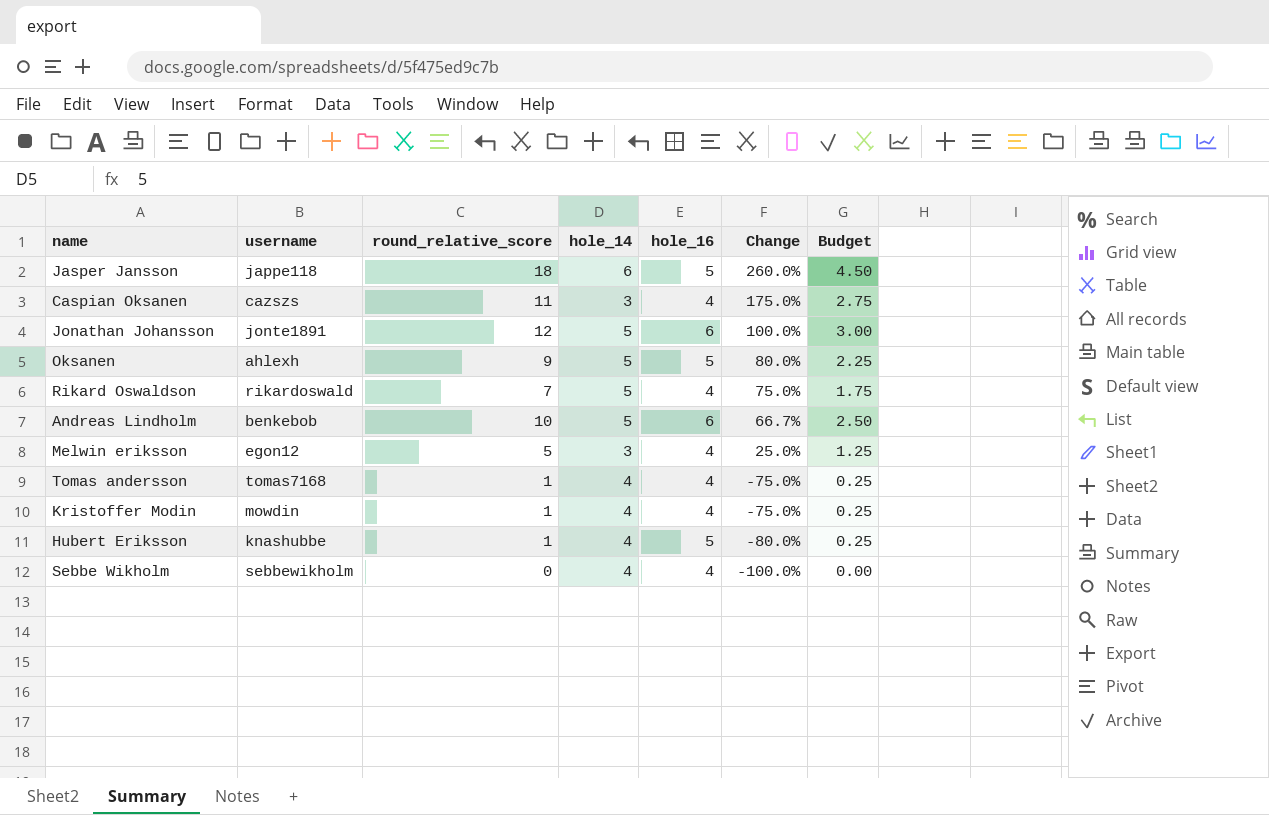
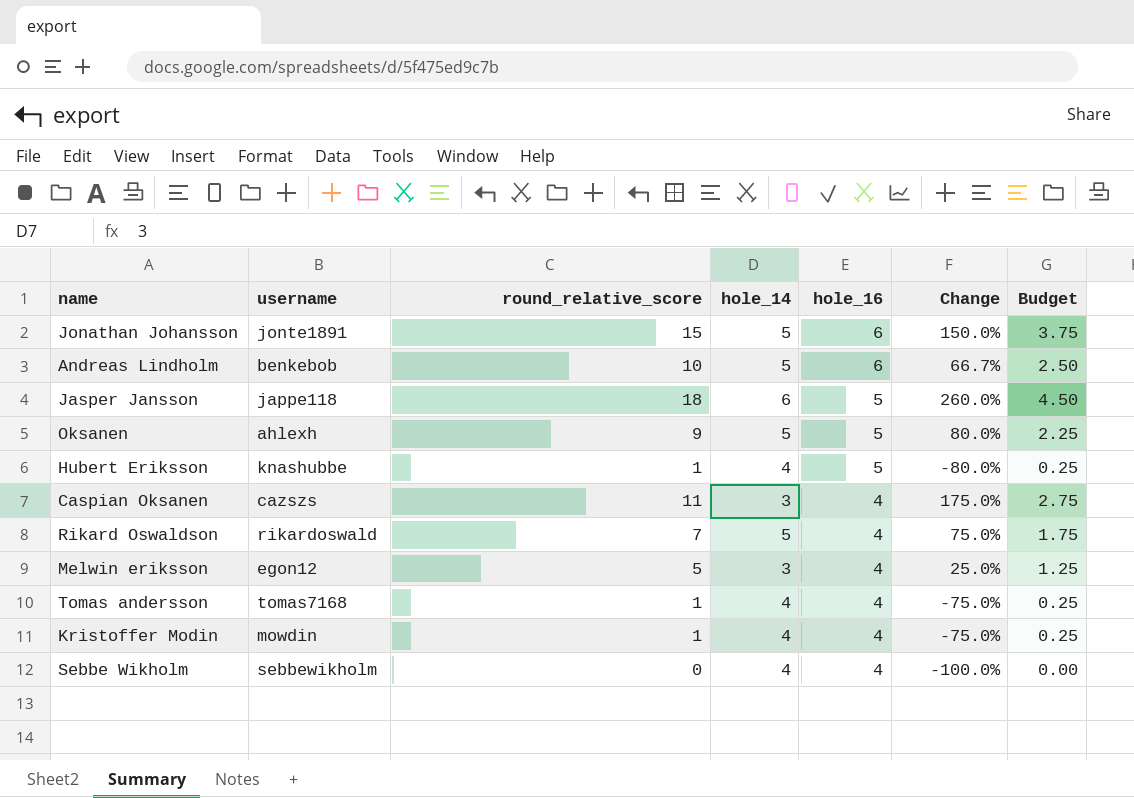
row order: Change descending -> hole_16 descending
Jonathan Johansson | round_relative_score: 12 -> 15
Jonathan Johansson | Change: 100.0% -> 150.0%
Jonathan Johansson | Budget: 3.00 -> 3.75

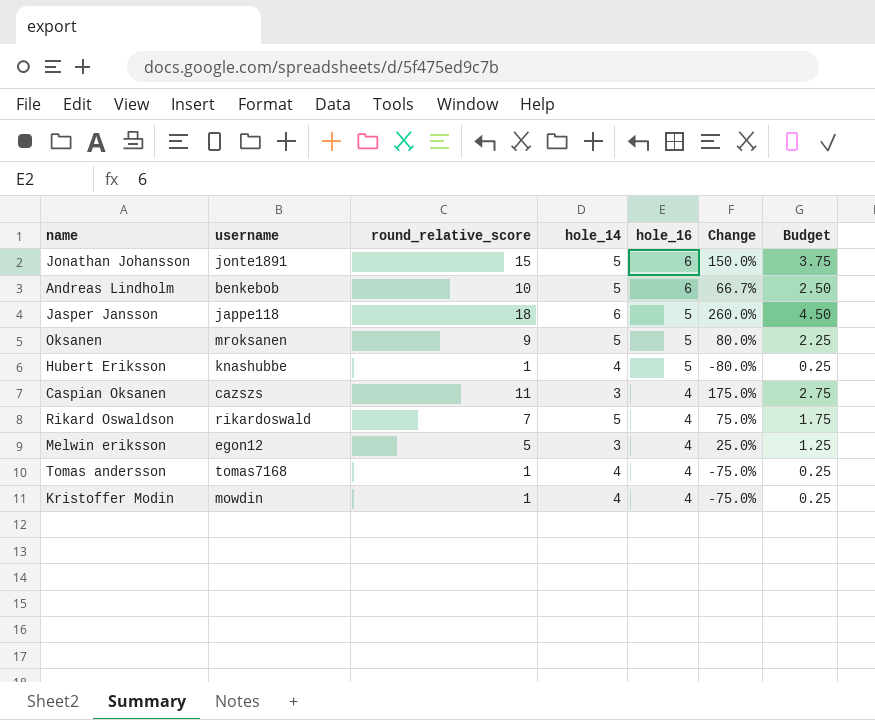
row Sebbe Wikholm: sebbewikholm | 0 | 4 | 4 | -100.0% | 0.00 -> none
Oksanen | username: ahlexh -> mroksanen

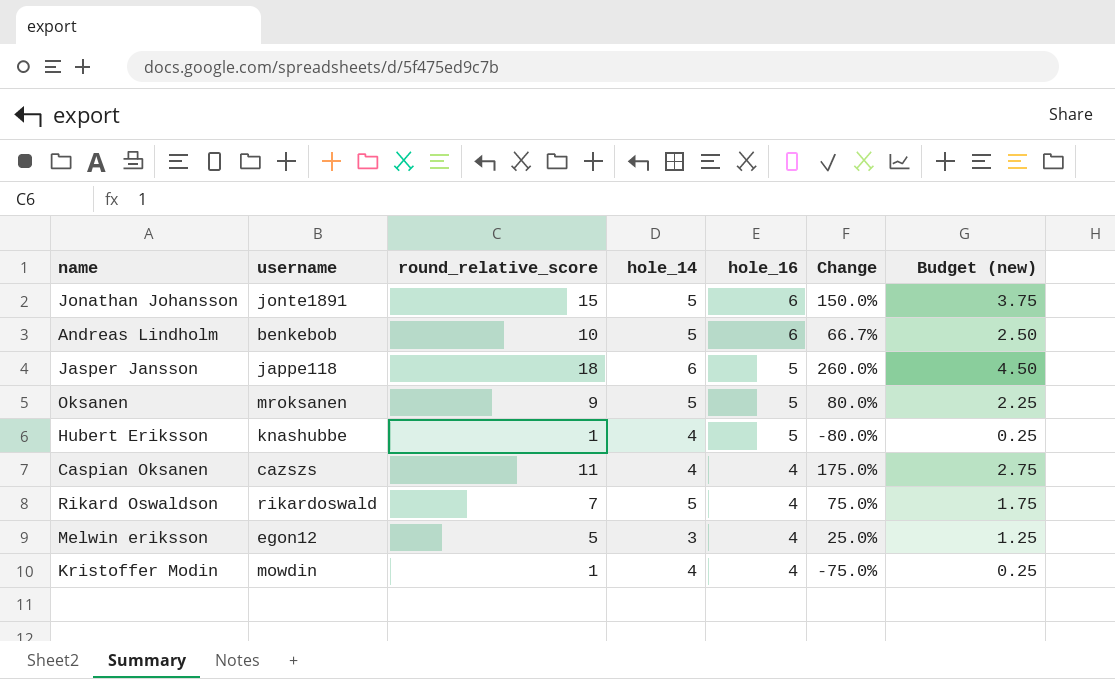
column name: Budget -> Budget (new)
row Tomas andersson: tomas7168 | 1 | 4 | 4 | -75.0% | 0.25 -> none
Caspian Oksanen | hole_14: 3 -> 4

